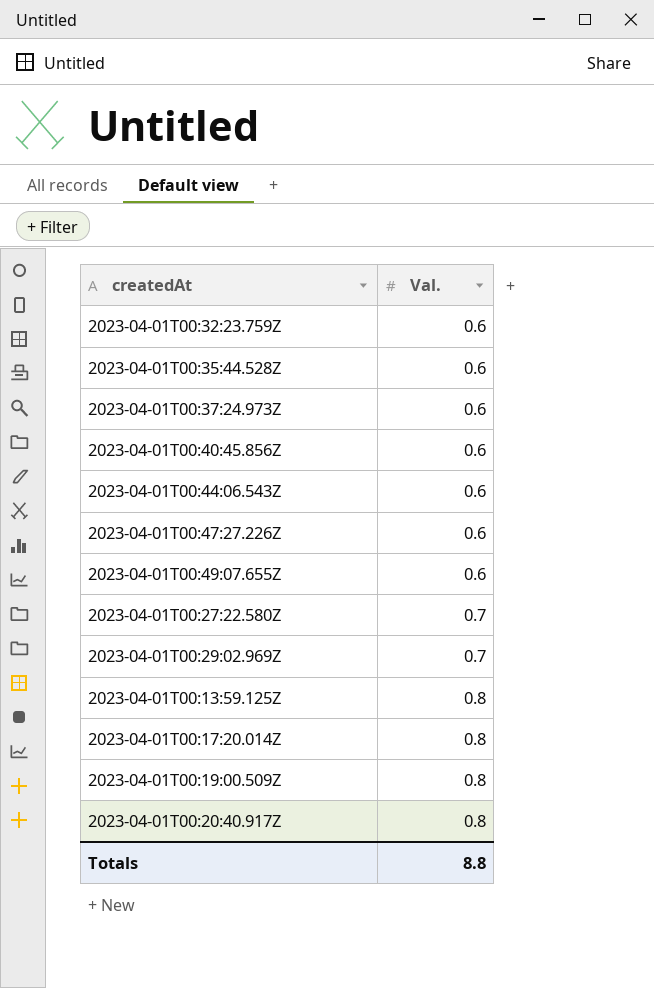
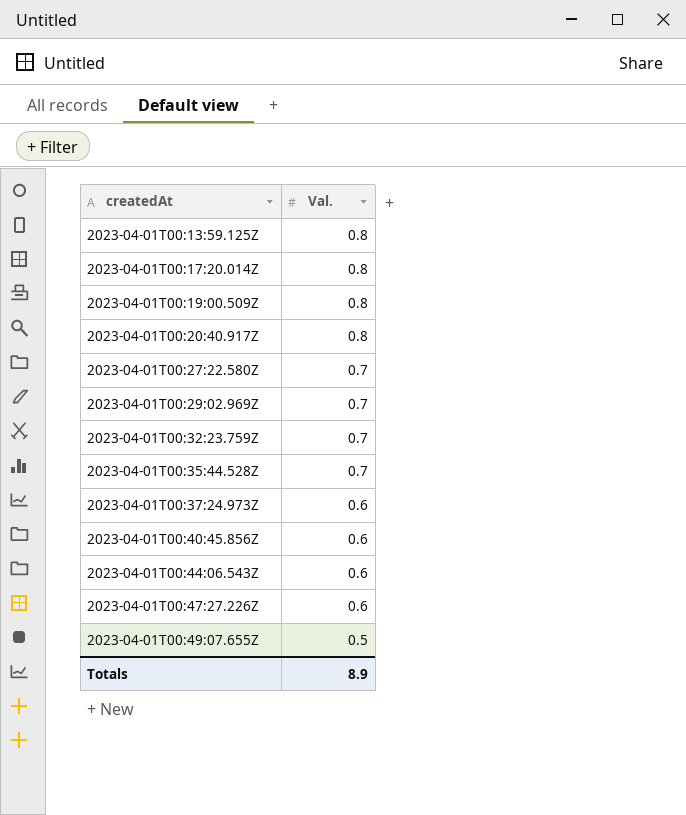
row order: Val. ascending -> createdAt ascending
2023-04-01T00:32:23.759Z | Val.: 0.6 -> 0.7
2023-04-01T00:35:44.528Z | Val.: 0.6 -> 0.7
2023-04-01T00:49:07.655Z | Val.: 0.6 -> 0.5
Totals | Val.: 8.8 -> 8.9

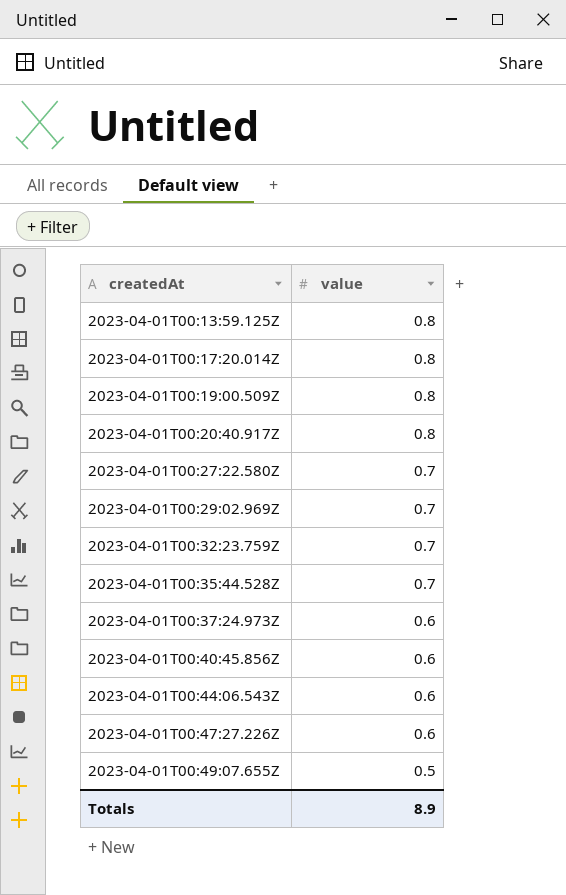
column name: Val. -> value

